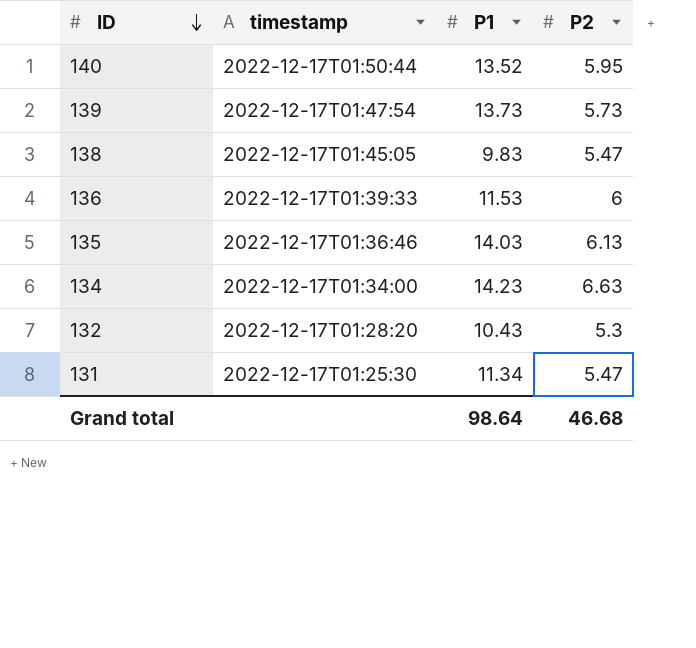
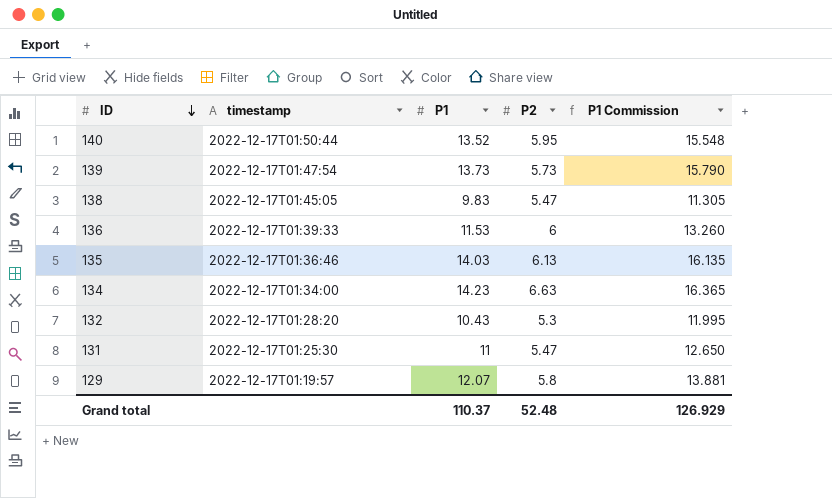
column P1 Commission | formula: none -> [P1] * 1.15
131 | P1: 11.34 -> 11
row 129: none -> 2022-12-17T01:19:57 | 12.07 | 5.8 | 13.881
Grand total | P1: 98.64 -> 110.37
Grand total | P2: 46.68 -> 52.48

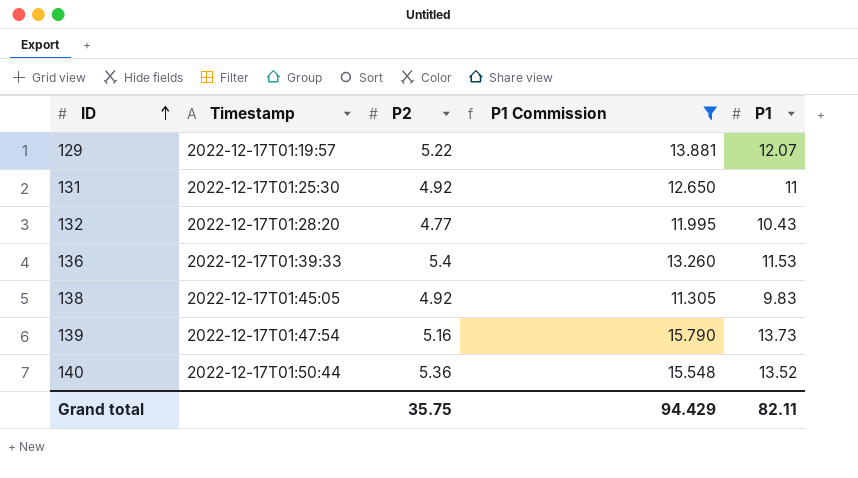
filter: none -> P1 Commission <= 15.790
row order: ID descending -> ID ascending
column name: timestamp -> Timestamp
column P1 | position: 3 -> 5
129 | P2: 5.8 -> 5.22
131 | P2: 5.47 -> 4.92
132 | P2: 5.3 -> 4.77
136 | P2: 6 -> 5.4
138 | P2: 5.47 -> 4.92
139 | P2: 5.73 -> 5.16
140 | P2: 5.95 -> 5.36
Grand total | P2: 52.48 -> 35.75
Grand total | P1 Commission: 126.929 -> 94.429
Grand total | P1: 110.37 -> 82.11

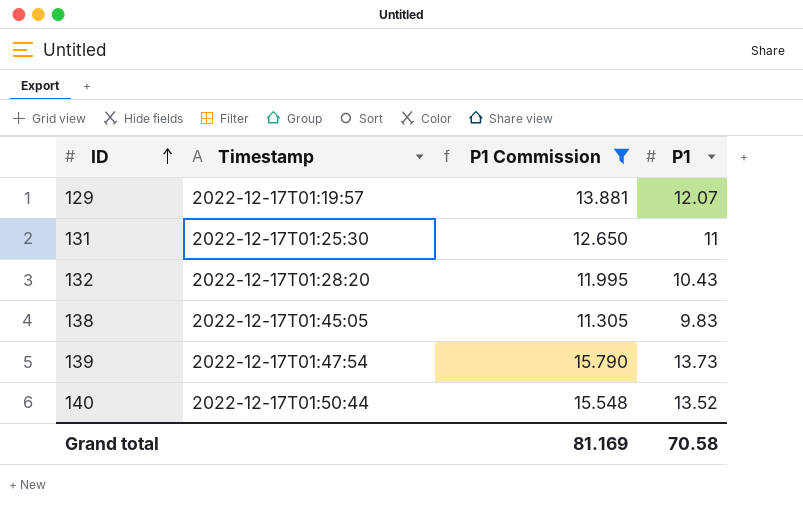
column P2 | position: 3 -> none
row 136: 2022-12-17T01:39:33 | 5.4 | 13.260 | 11.53 -> none
Grand total | P1 Commission: 94.429 -> 81.169
Grand total | P1: 82.11 -> 70.58

